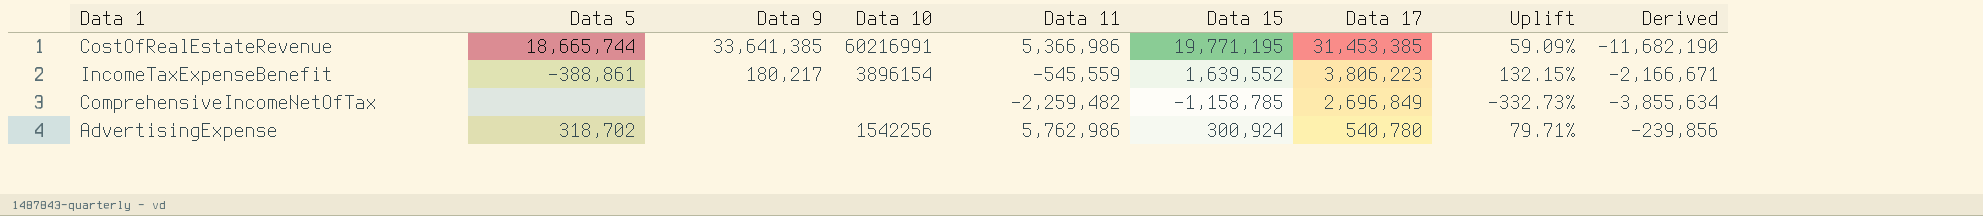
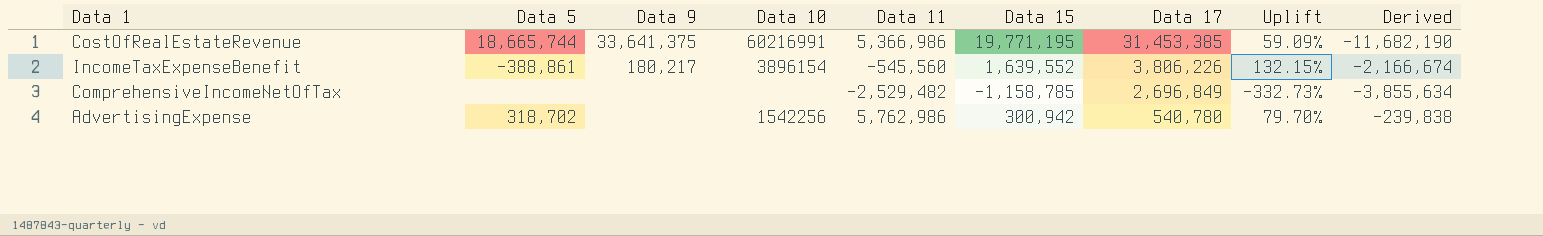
CostOfRealEstateRevenue | Data 9: 33,641,385 -> 33,641,375
IncomeTaxExpenseBenefit | Data 11: -545,559 -> -545,560
IncomeTaxExpenseBenefit | Data 17: 3,806,223 -> 3,806,226
IncomeTaxExpenseBenefit | Derived: -2,166,671 -> -2,166,674
ComprehensiveIncomeNetOfTax | Data 11: -2,259,482 -> -2,529,482
AdvertisingExpense | Data 15: 300,924 -> 300,942
AdvertisingExpense | Uplift: 79.71% -> 79.70%
AdvertisingExpense | Derived: -239,856 -> -239,838

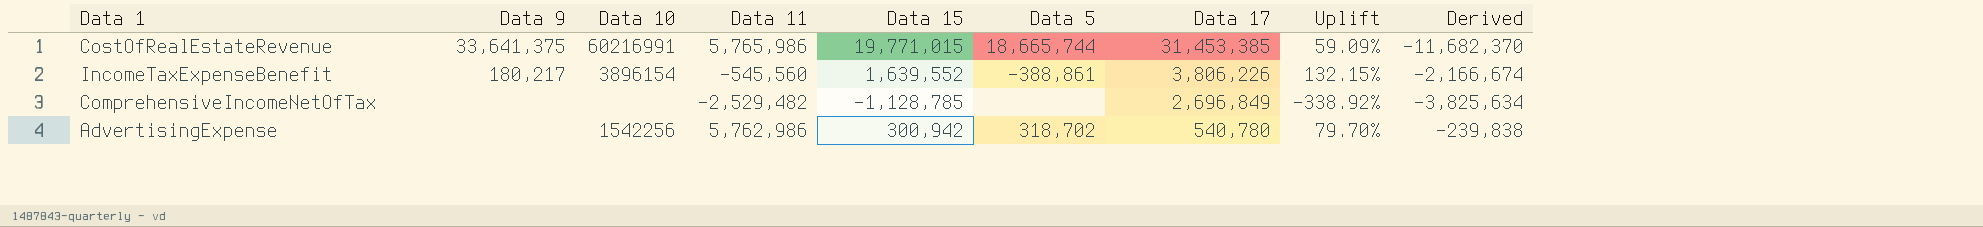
column Data 5 | position: 2 -> 6
CostOfRealEstateRevenue | Data 11: 5,366,986 -> 5,765,986
CostOfRealEstateRevenue | Data 15: 19,771,195 -> 19,771,015
CostOfRealEstateRevenue | Derived: -11,682,190 -> -11,682,370
ComprehensiveIncomeNetOfTax | Data 15: -1,158,785 -> -1,128,785
ComprehensiveIncomeNetOfTax | Uplift: -332.73% -> -338.92%
ComprehensiveIncomeNetOfTax | Derived: -3,855,634 -> -3,825,634

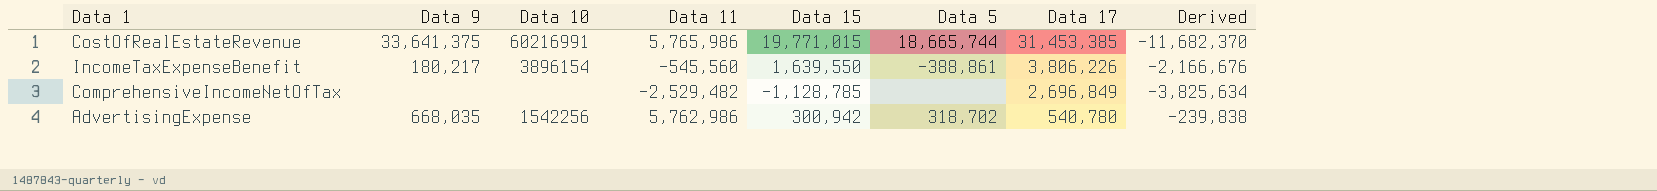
column Uplift | formula: ([Data 17] - [Data 15]) / [Data 15] -> none
IncomeTaxExpenseBenefit | Data 15: 1,639,552 -> 1,639,550
IncomeTaxExpenseBenefit | Derived: -2,166,674 -> -2,166,676
AdvertisingExpense | Data 9: none -> 668,035

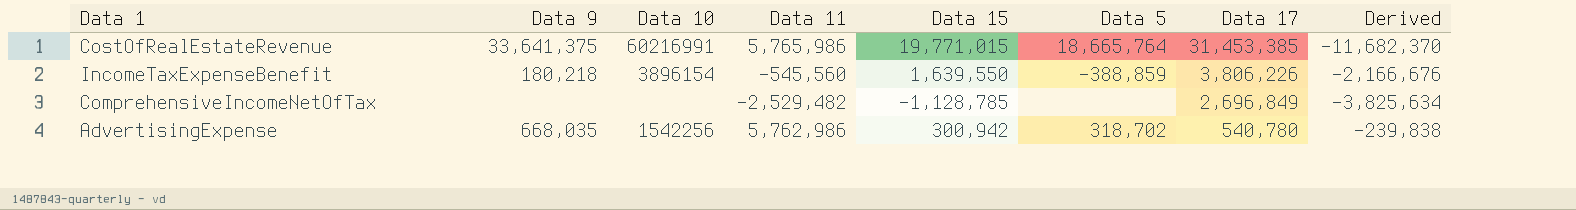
CostOfRealEstateRevenue | Data 5: 18,665,744 -> 18,665,764
IncomeTaxExpenseBenefit | Data 9: 180,217 -> 180,218
IncomeTaxExpenseBenefit | Data 5: -388,861 -> -388,859

